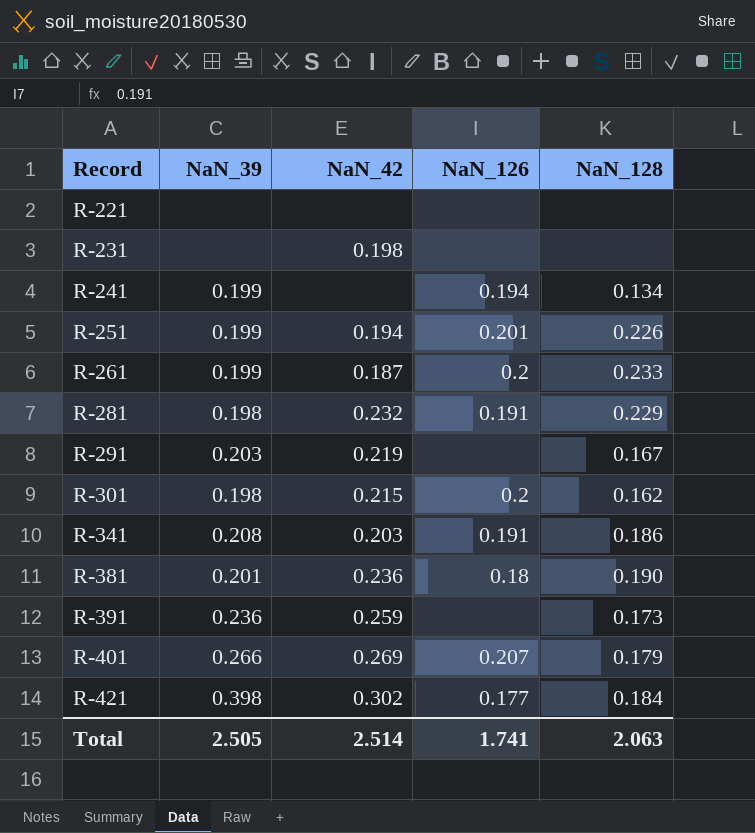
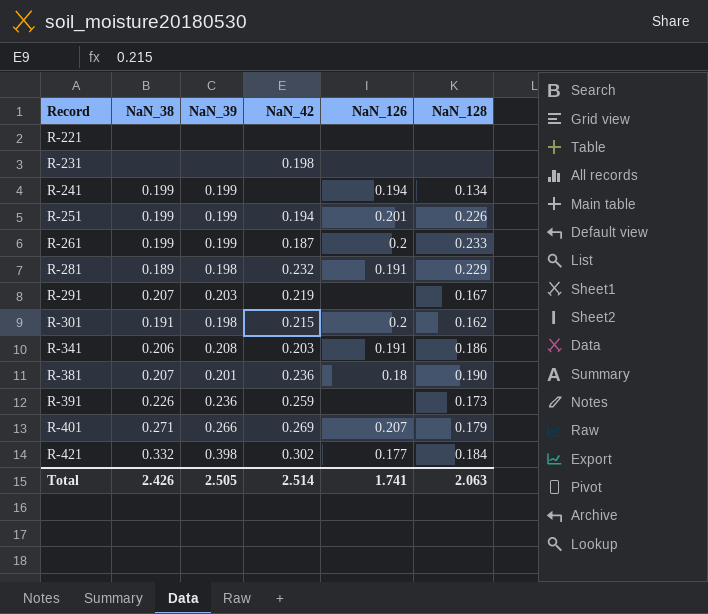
column NaN_38 | position: none -> 2

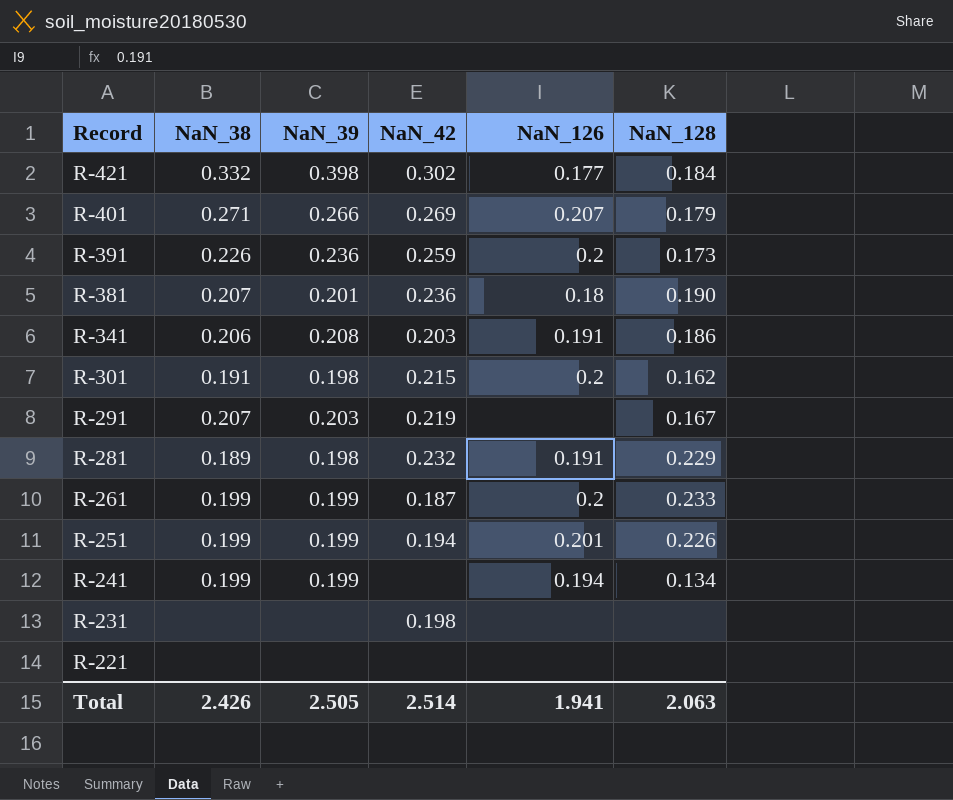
row order: Record ascending -> Record descending
R-391 | NaN_126: none -> 0.2
Total | NaN_126: 1.741 -> 1.941

